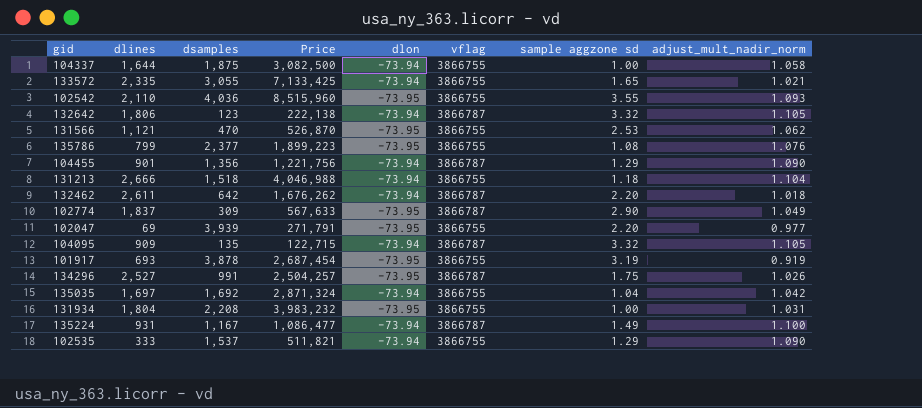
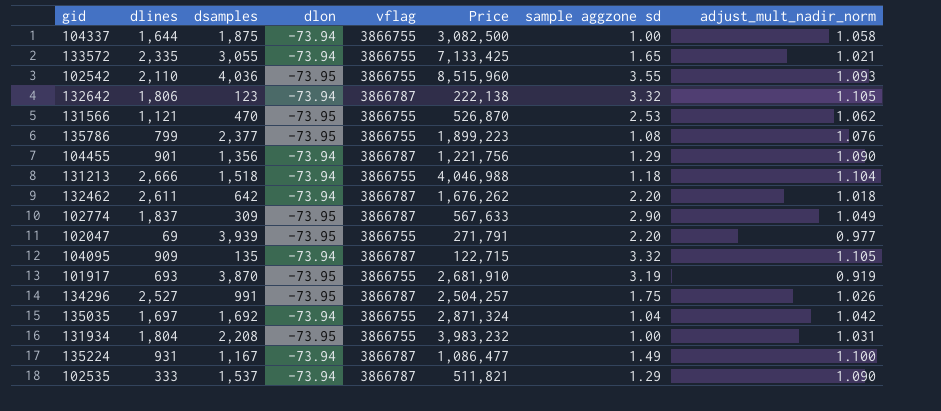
column Price | position: 4 -> 6
101917 | dsamples: 3,878 -> 3,870
101917 | Price: 2,687,454 -> 2,681,910
102535 | vflag: 3866755 -> 3866787

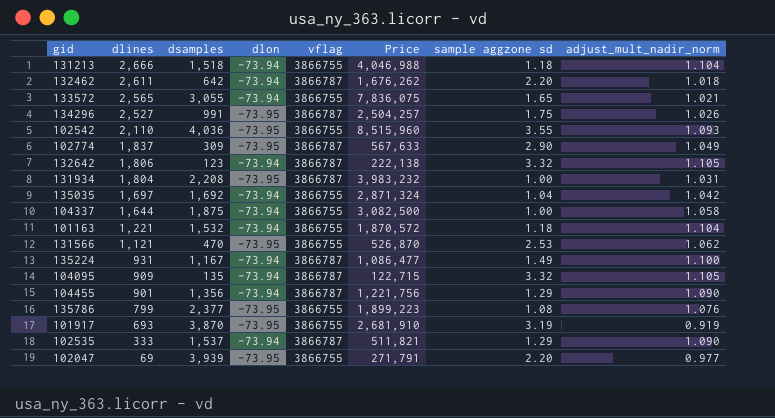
row order: none -> dlines descending
133572 | dlines: 2,335 -> 2,565
133572 | Price: 7,133,425 -> 7,836,075
131934 | vflag: 3866755 -> 3866787
row 101163: none -> 1,221 | 1,532 | -73.94 | 3866755 | 1,870,572 | 1.18 | 1.104

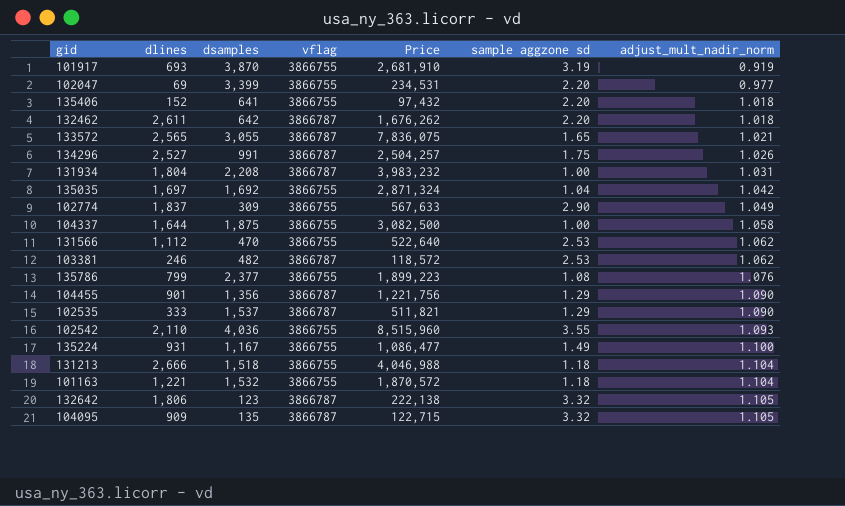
row order: dlines descending -> adjust_mult_nadir_norm ascending
column dlon | position: 4 -> none
102047 | dsamples: 3,939 -> 3,399
102047 | Price: 271,791 -> 234,531
row 135406: none -> 152 | 641 | 3866755 | 97,432 | 2.20 | 1.018
133572 | vflag: 3866755 -> 3866787
102774 | vflag: 3866787 -> 3866755
131566 | dlines: 1,121 -> 1,112
131566 | Price: 526,870 -> 522,640
row 103381: none -> 246 | 482 | 3866787 | 118,572 | 2.53 | 1.062
135224 | vflag: 3866787 -> 3866755

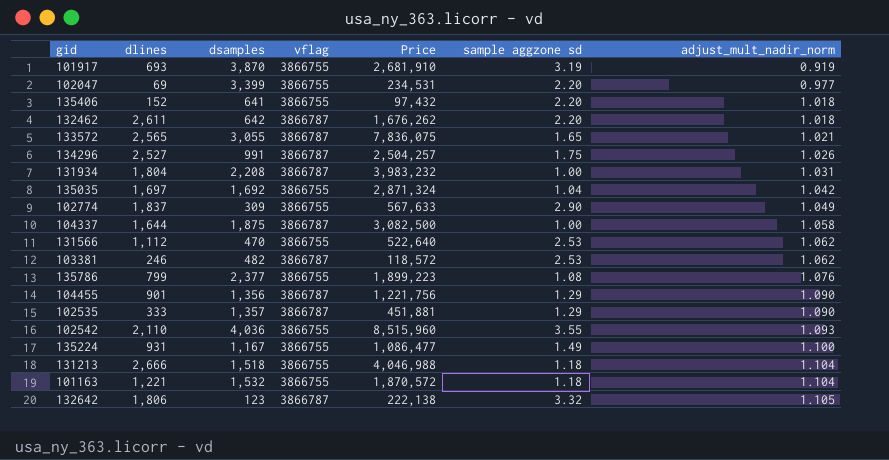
row 104095: 909 | 135 | 3866787 | 122,715 | 3.32 | 1.105 -> none
104337 | vflag: 3866755 -> 3866787
102535 | dsamples: 1,537 -> 1,357
102535 | Price: 511,821 -> 451,881

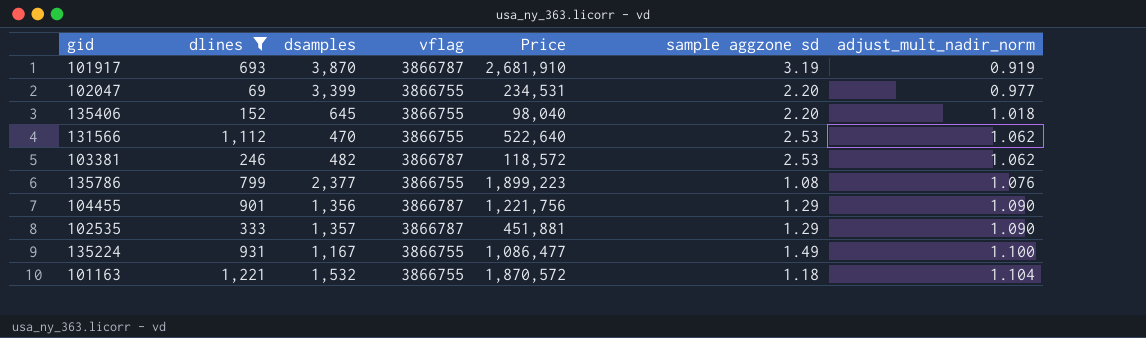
filter: none -> dlines <= 1,221
101917 | vflag: 3866755 -> 3866787
135406 | dsamples: 641 -> 645
135406 | Price: 97,432 -> 98,040

